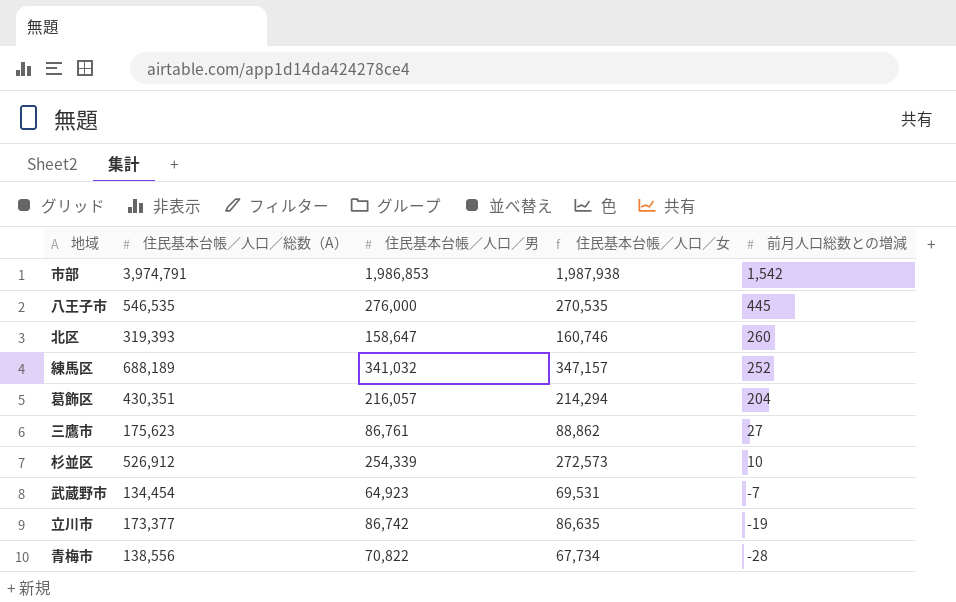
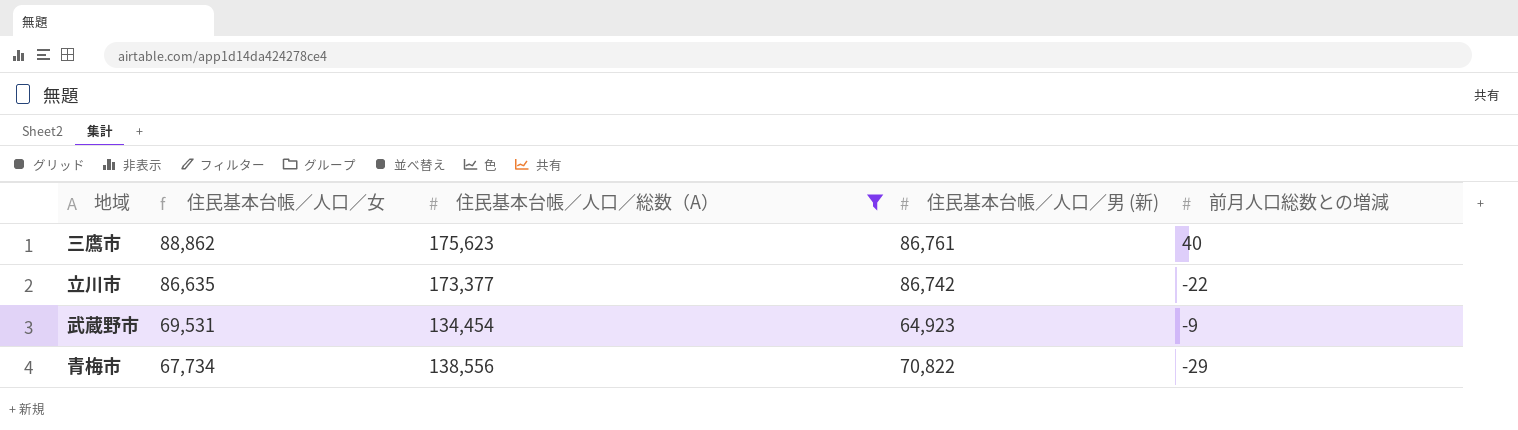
filter: none -> 住民基本台帳／人口／総数（A） <= 175,623
row order: 前月人口総数との増減 descending -> 住民基本台帳／人口／女 descending
column 住民基本台帳／人口／女 | position: 4 -> 2
column name: 住民基本台帳／人口／男 -> 住民基本台帳／人口／男 (新)
三鷹市 | 前月人口総数との増減: 27 -> 40
立川市 | 前月人口総数との増減: -19 -> -22
武蔵野市 | 前月人口総数との増減: -7 -> -9
青梅市 | 前月人口総数との増減: -28 -> -29

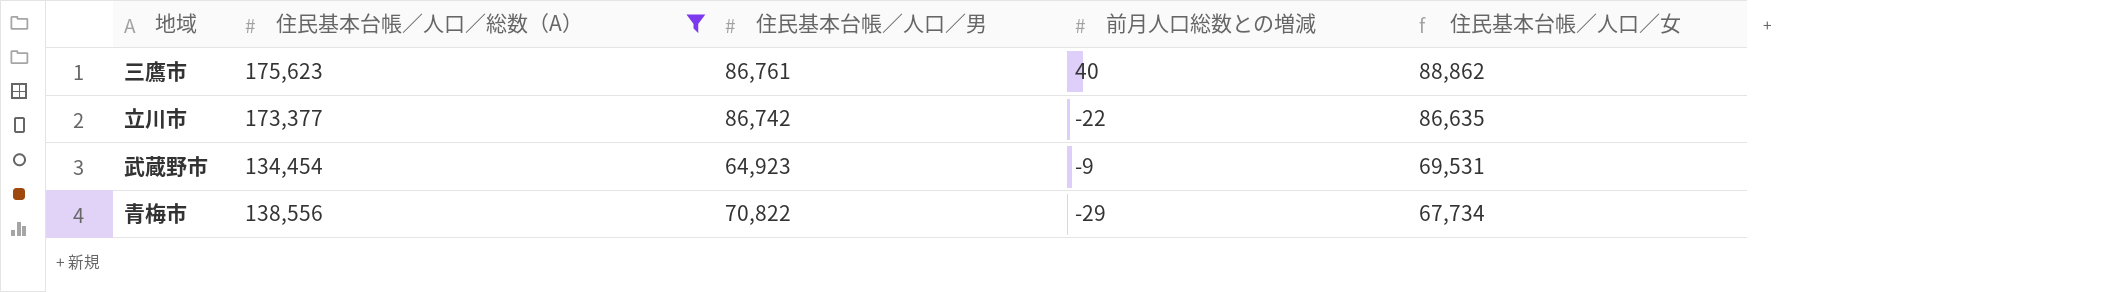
column name: 住民基本台帳／人口／男 (新) -> 住民基本台帳／人口／男
column 住民基本台帳／人口／女 | position: 2 -> 5

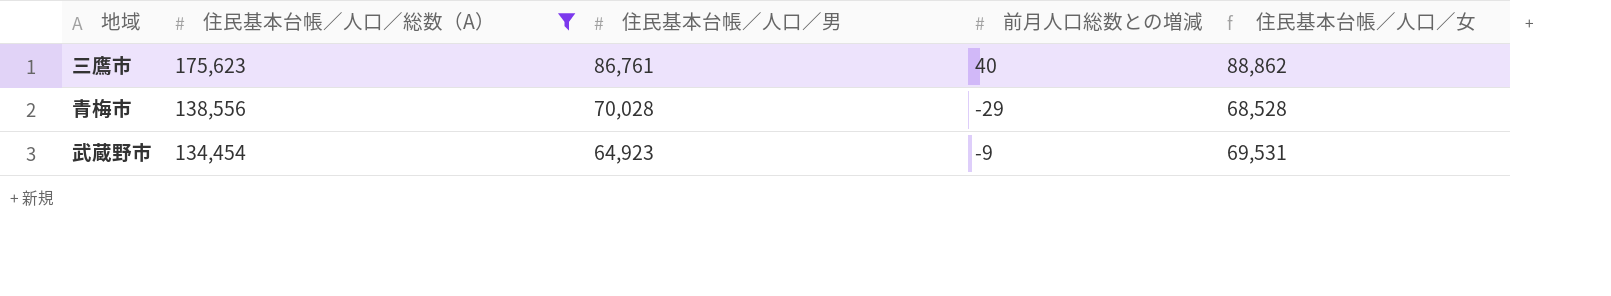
row order: 住民基本台帳／人口／女 descending -> 住民基本台帳／人口／総数（A） descending
row 立川市: 173,377 | 86,742 | -22 | 86,635 -> none
青梅市 | 住民基本台帳／人口／男: 70,822 -> 70,028
青梅市 | 住民基本台帳／人口／女: 67,734 -> 68,528

